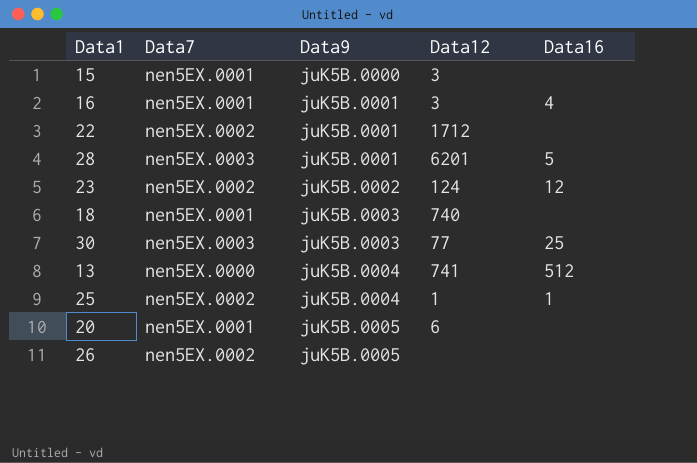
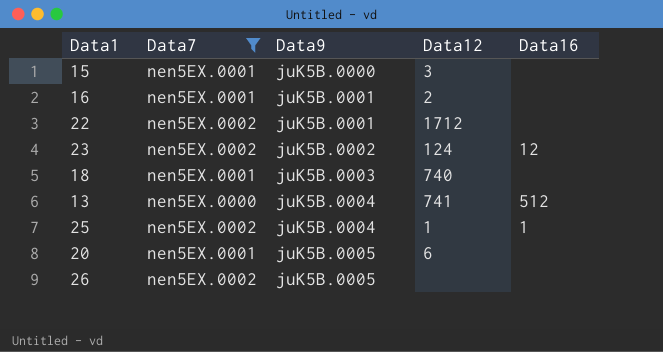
filter: none -> Data7 != nen5EX.0003
16 | Data12: 3 -> 2
16 | Data16: 4 -> none

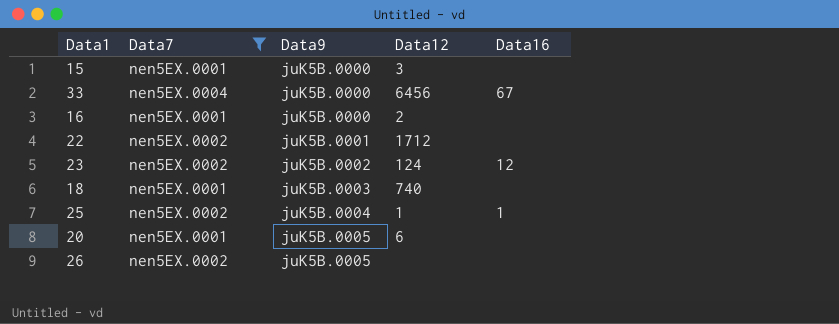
row 13: nen5EX.0000 | juK5B.0004 | 741 | 512 -> none
row 33: none -> nen5EX.0004 | juK5B.0000 | 6456 | 67
16 | Data9: juK5B.0001 -> juK5B.0000

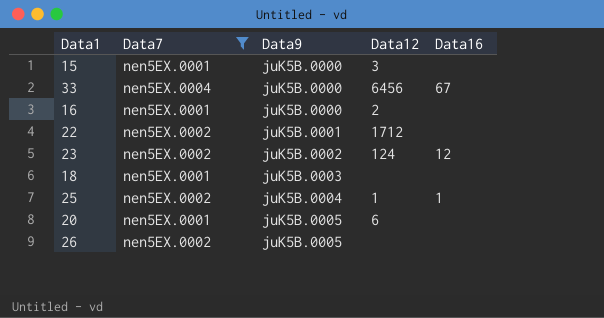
18 | Data12: 740 -> none

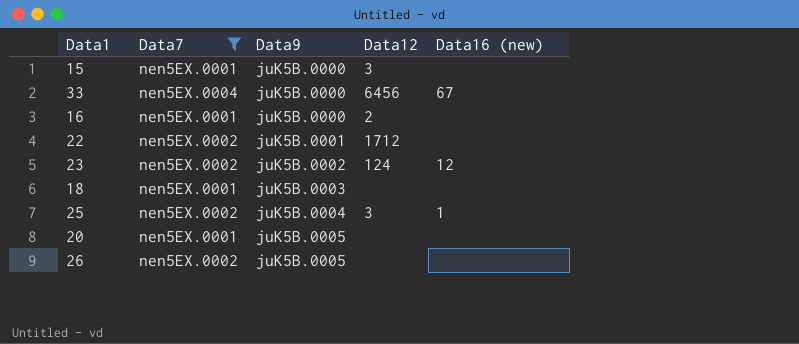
column name: Data16 -> Data16 (new)
25 | Data12: 1 -> 3
20 | Data12: 6 -> none

